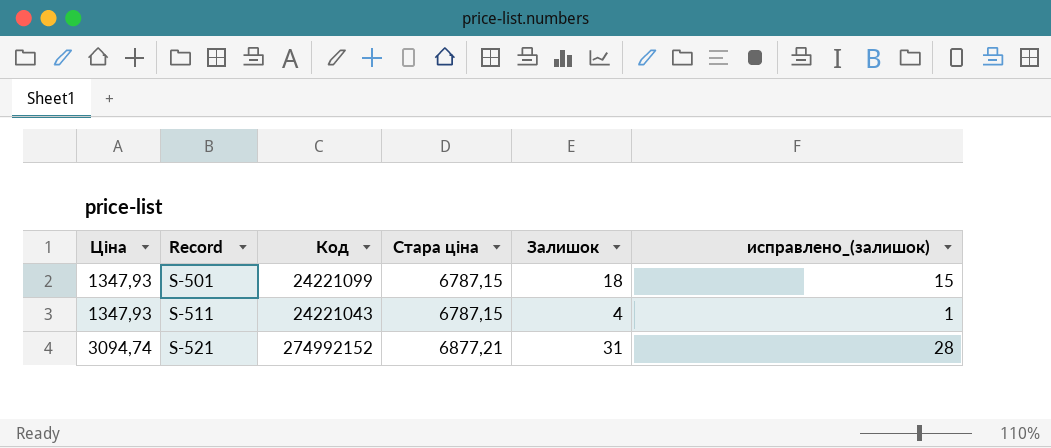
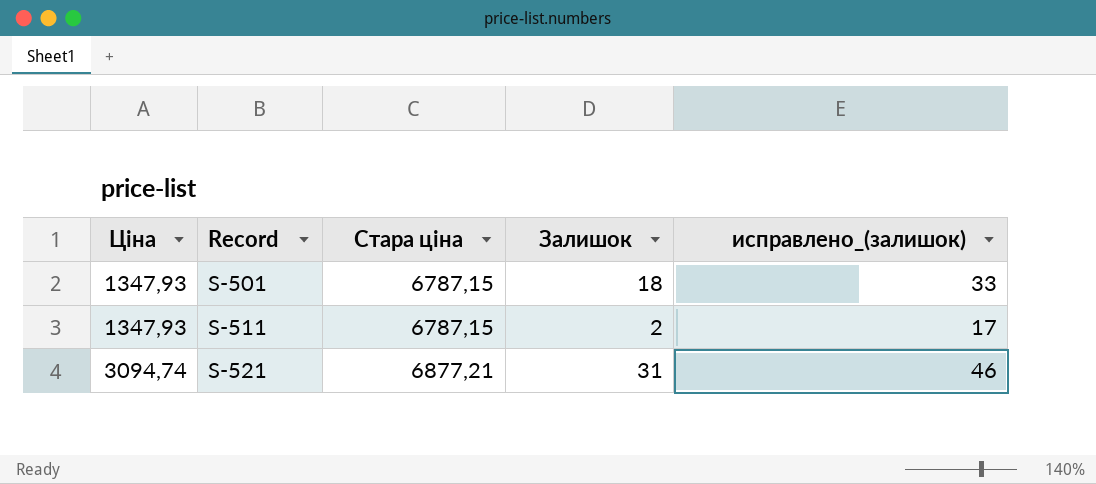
column Код | position: 3 -> none
column исправлено_(залишок) | formula: [Залишок] - 3 -> [Залишок] + 15
S-511 | Залишок: 4 -> 2

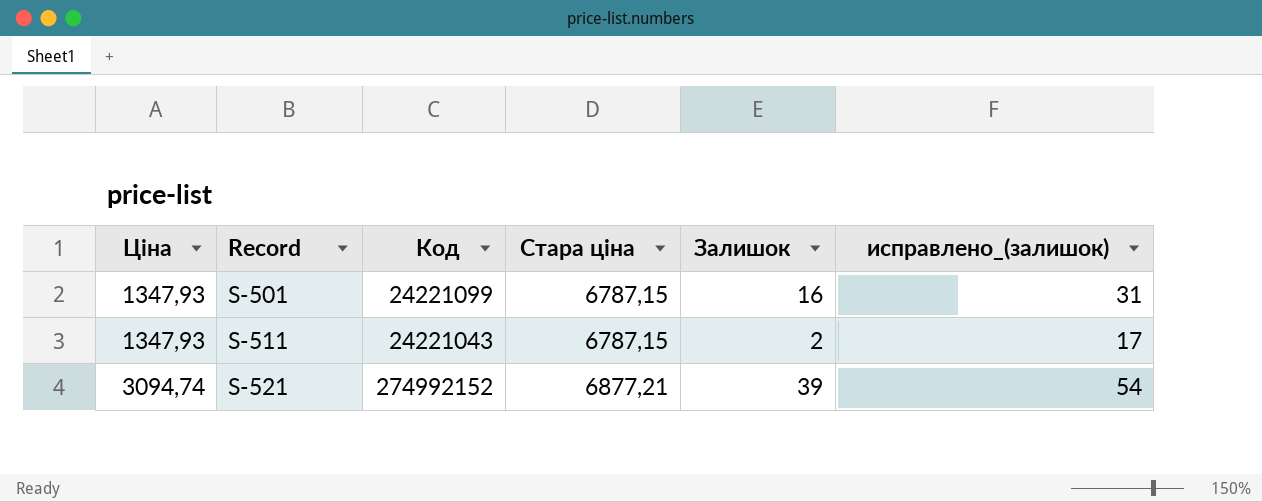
column Код | position: none -> 3
S-501 | Залишок: 18 -> 16
S-501 | исправлено_(залишок): 33 -> 31
S-521 | Залишок: 31 -> 39
S-521 | исправлено_(залишок): 46 -> 54

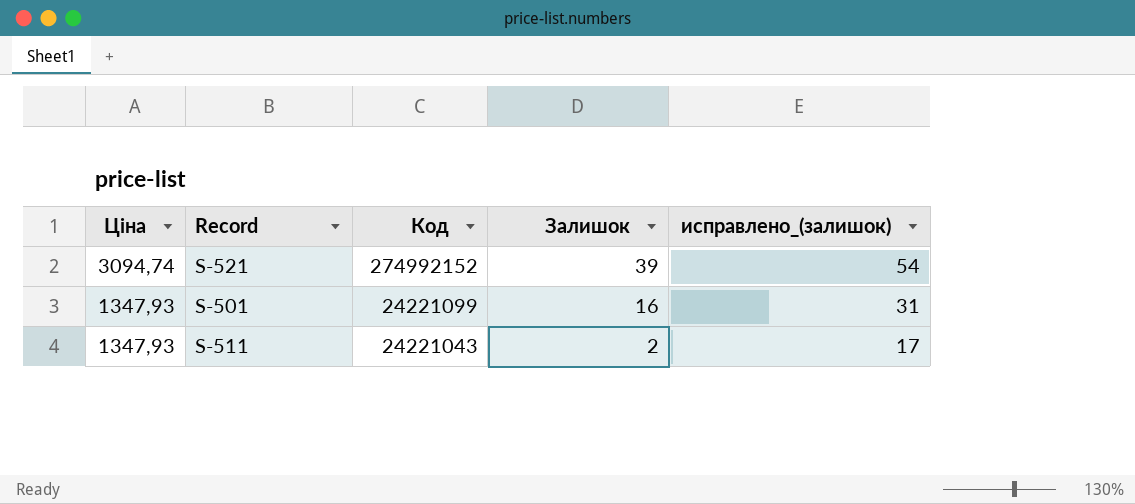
row order: Ціна ascending -> Ціна descending
column Стара ціна | position: 4 -> none

